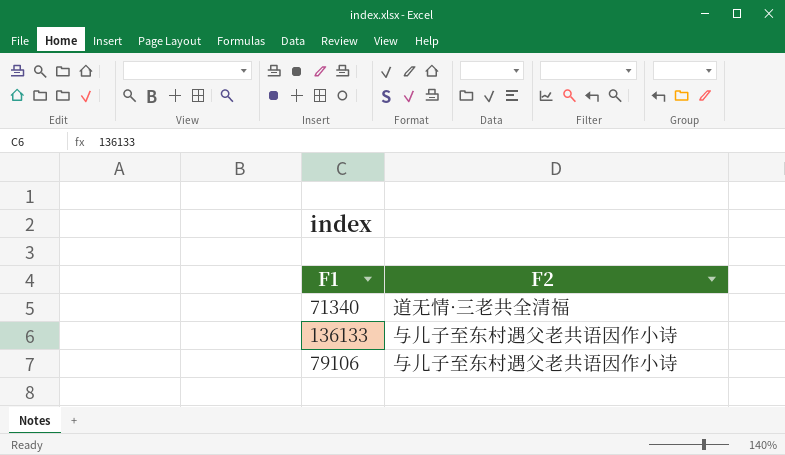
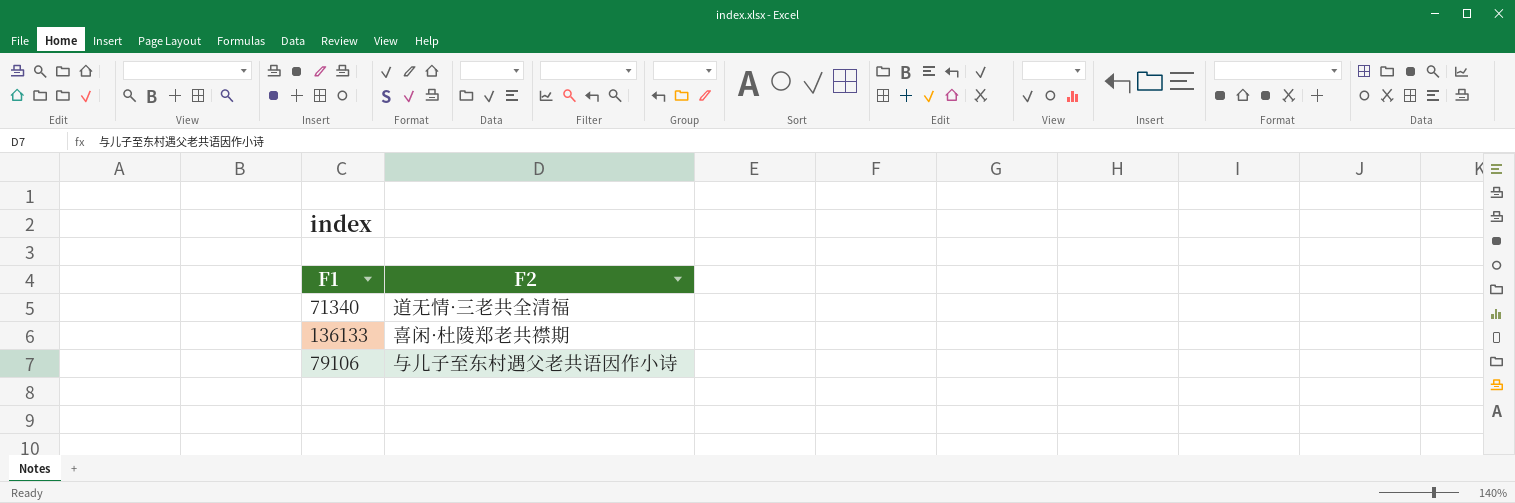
136133 | F2: 与儿子至东村遇父老共语因作小诗 -> 喜闲·杜陵郑老共襟期

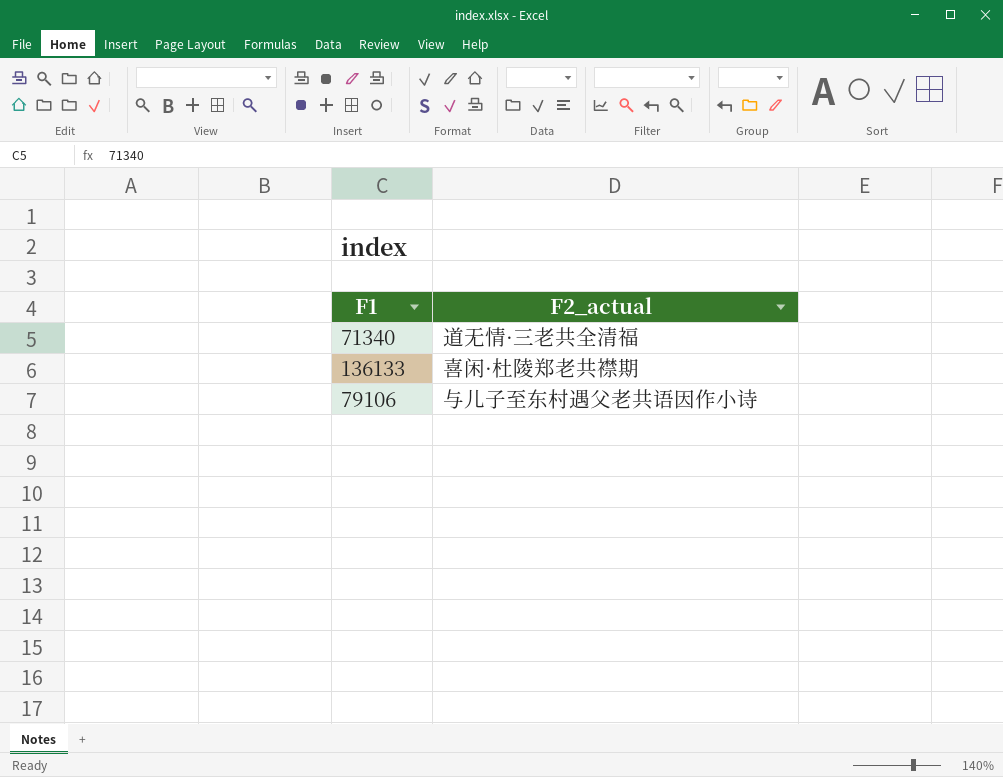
column name: F2 -> F2_actual

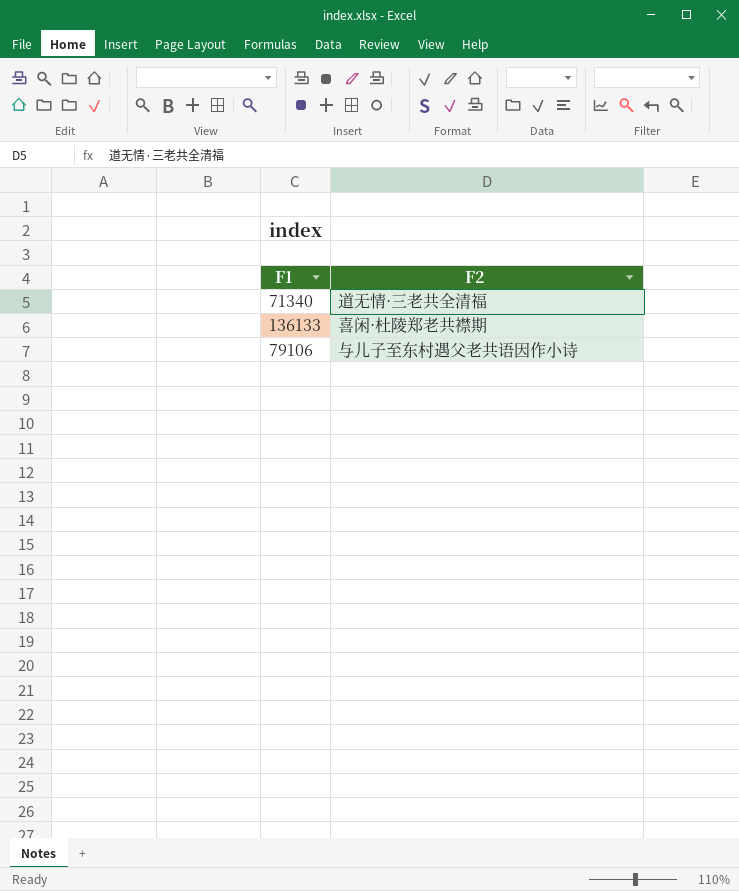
column name: F2_actual -> F2

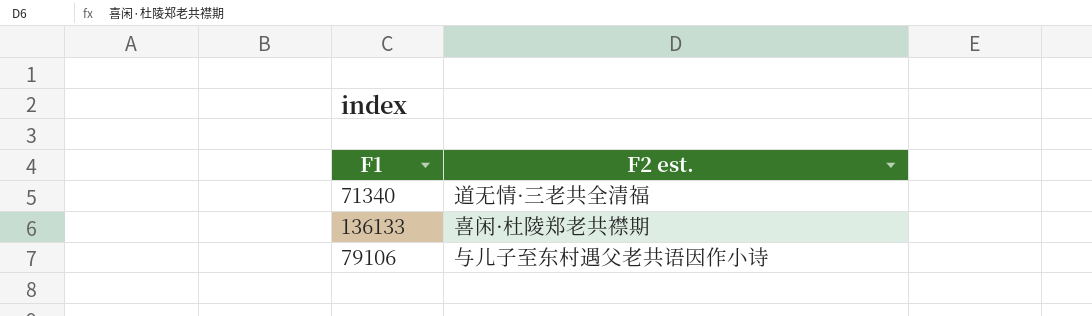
column name: F2 -> F2 est.

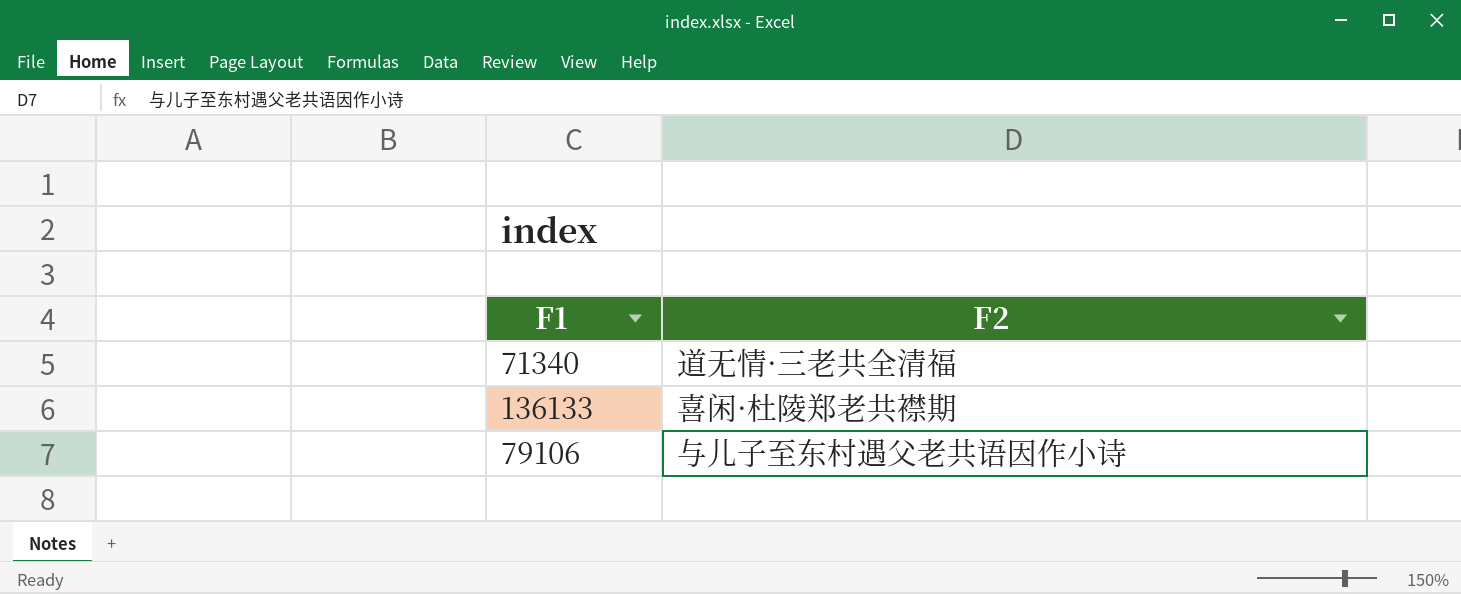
column name: F2 est. -> F2

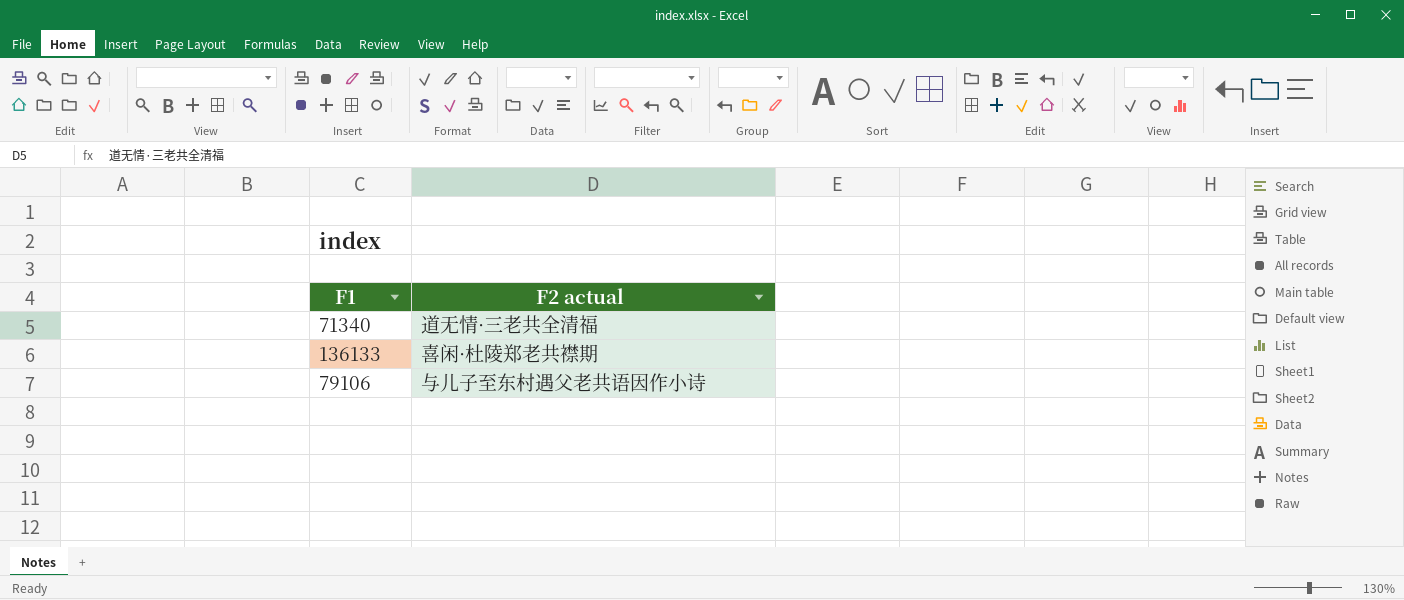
column name: F2 -> F2 actual

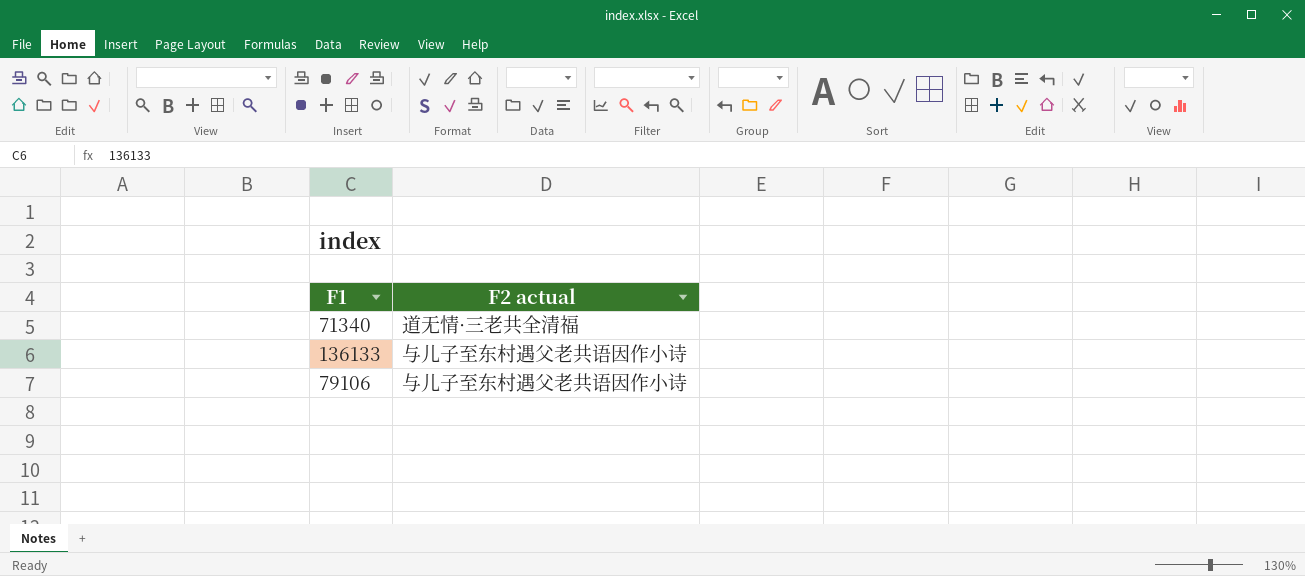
136133 | F2 actual: 喜闲·杜陵郑老共襟期 -> 与儿子至东村遇父老共语因作小诗

